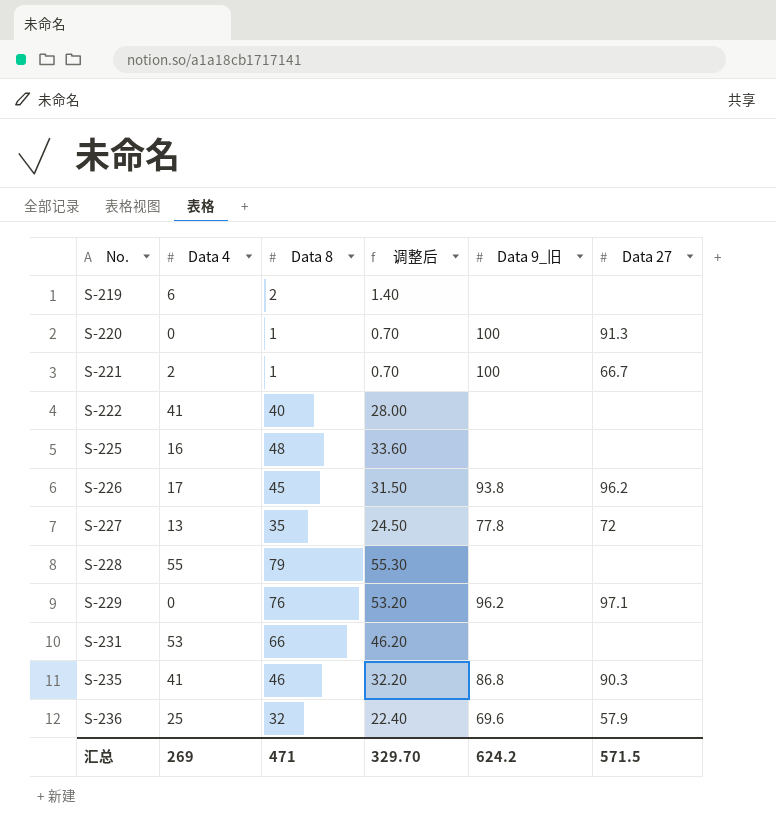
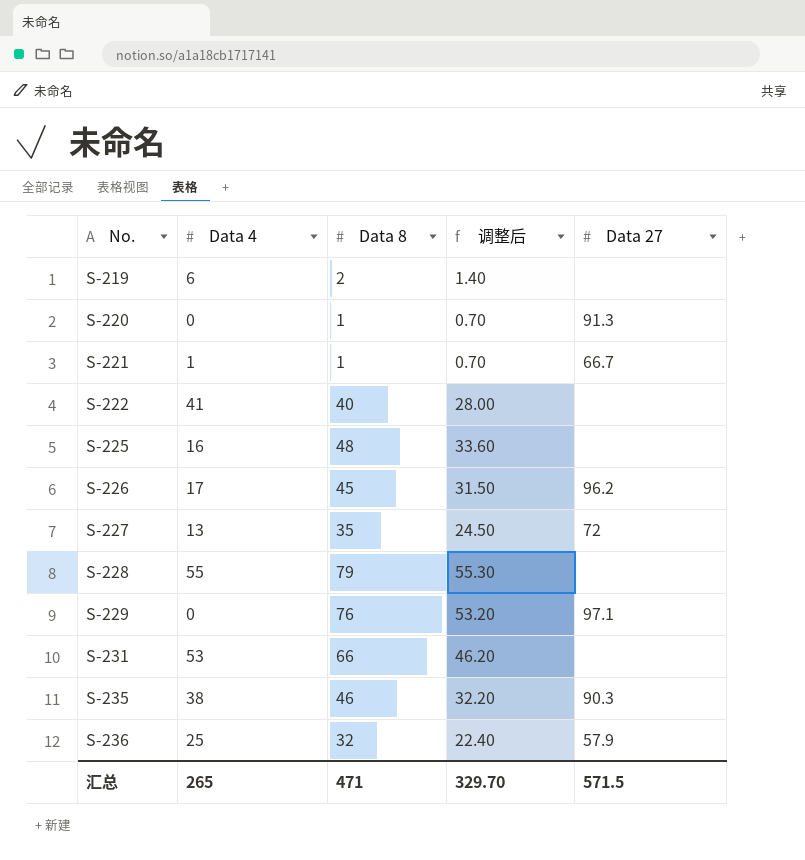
column Data 9_旧 | position: 5 -> none
S-221 | Data 4: 2 -> 1
S-235 | Data 4: 41 -> 38
汇总 | Data 4: 269 -> 265

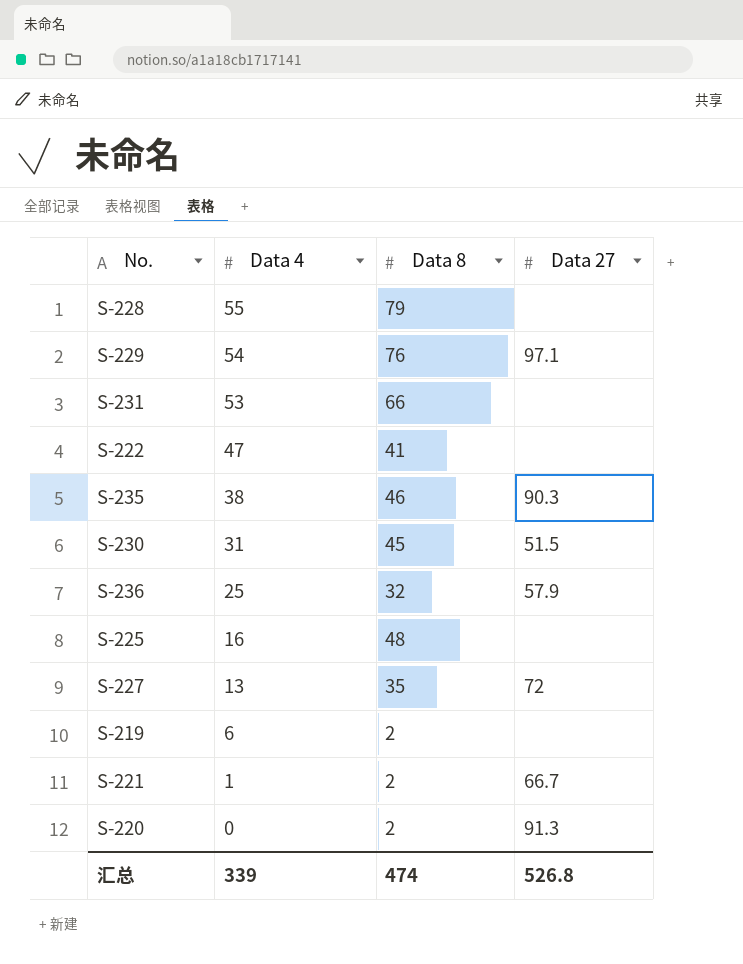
row order: No. ascending -> Data 4 descending
column 调整后 | formula: [Data 8] * 0.7 -> none
row S-226: 17 | 45 | 31.50 | 96.2 -> none
S-229 | Data 4: 0 -> 54
S-222 | Data 4: 41 -> 47
S-222 | Data 8: 40 -> 41
row S-230: none -> 31 | 45 | 51.5
S-221 | Data 8: 1 -> 2
S-220 | Data 8: 1 -> 2
汇总 | Data 4: 265 -> 339
汇总 | Data 8: 471 -> 474
汇总 | Data 27: 571.5 -> 526.8

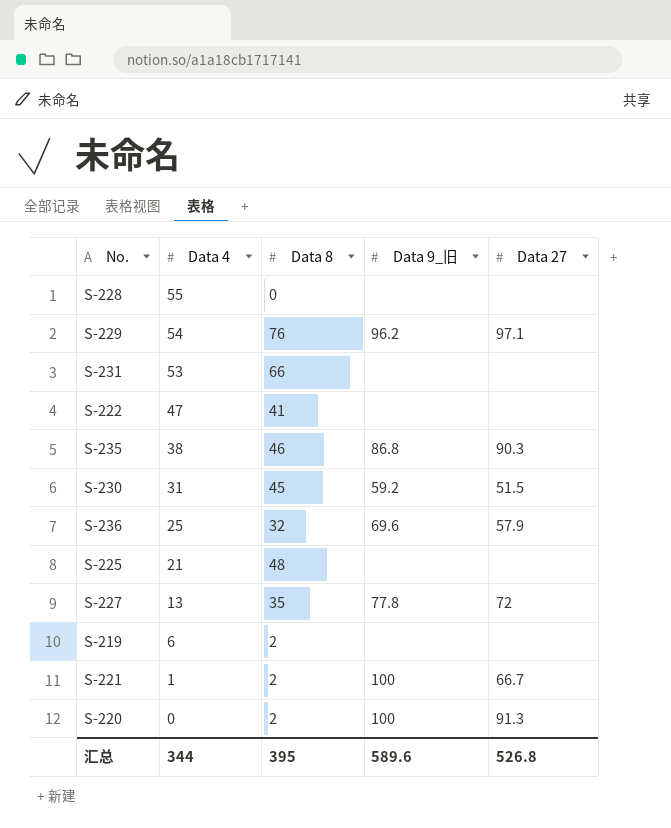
column Data 9_旧 | position: none -> 4
S-228 | Data 8: 79 -> 0
S-225 | Data 4: 16 -> 21
汇总 | Data 4: 339 -> 344
汇总 | Data 8: 474 -> 395

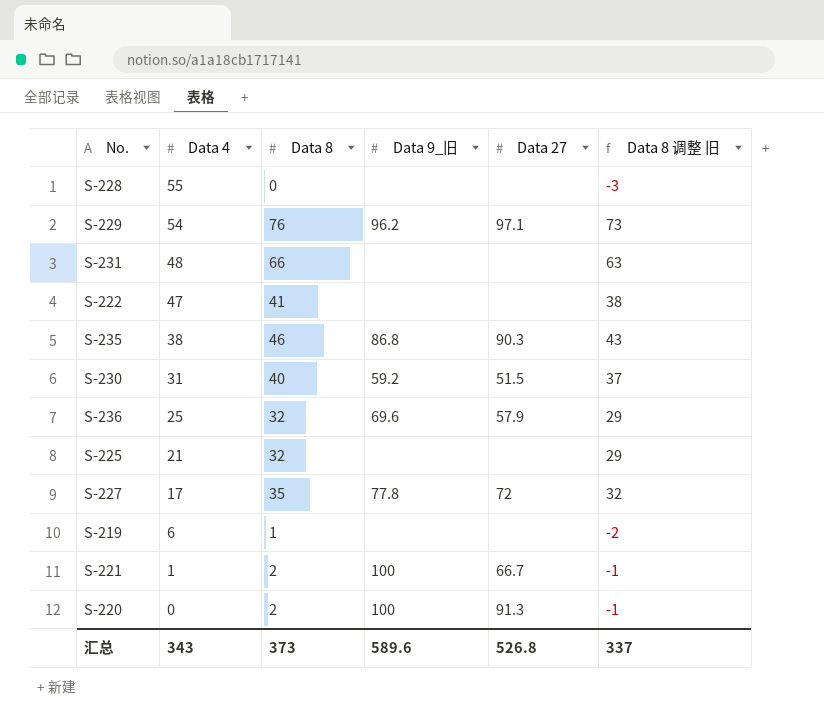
column Data 8 调整 旧 | formula: none -> [Data 8] - 3
S-231 | Data 4: 53 -> 48
S-230 | Data 8: 45 -> 40
S-225 | Data 8: 48 -> 32
S-227 | Data 4: 13 -> 17
S-219 | Data 8: 2 -> 1
汇总 | Data 4: 344 -> 343
汇总 | Data 8: 395 -> 373

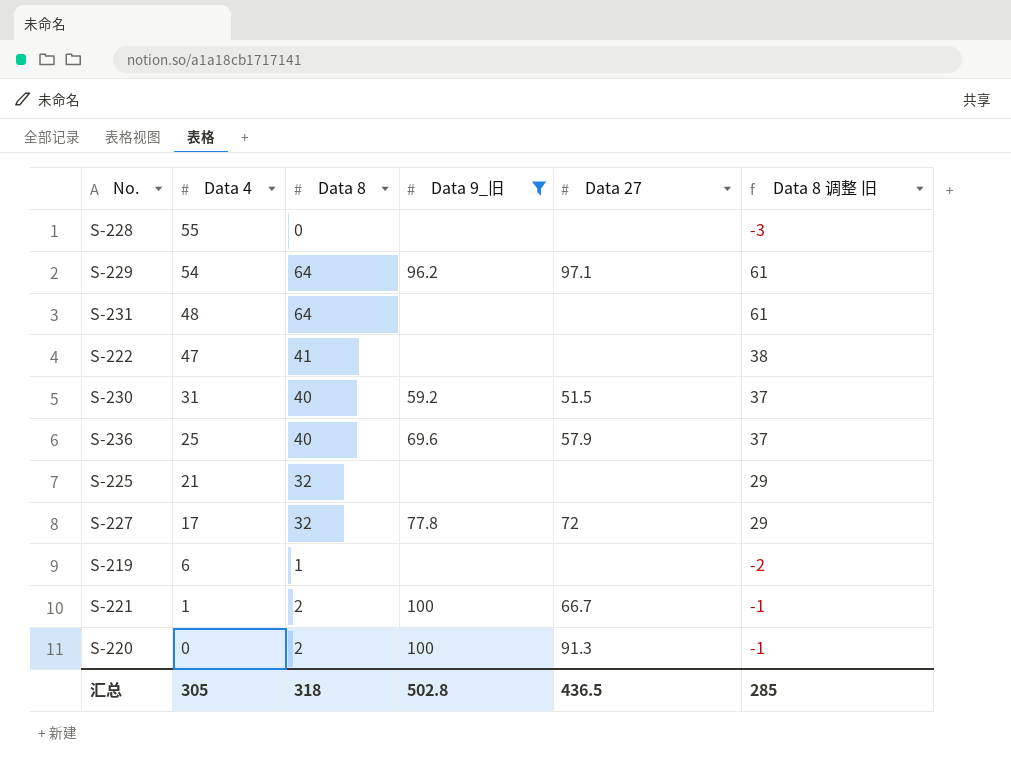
filter: none -> Data 9_旧 != 86.8
S-229 | Data 8: 76 -> 64
S-229 | Data 8 调整 旧: 73 -> 61
S-231 | Data 8: 66 -> 64
S-231 | Data 8 调整 旧: 63 -> 61
S-236 | Data 8: 32 -> 40
S-236 | Data 8 调整 旧: 29 -> 37
S-227 | Data 8: 35 -> 32
S-227 | Data 8 调整 旧: 32 -> 29
汇总 | Data 4: 343 -> 305
汇总 | Data 8: 373 -> 318
汇总 | Data 9_旧: 589.6 -> 502.8
汇总 | Data 27: 526.8 -> 436.5
汇总 | Data 8 调整 旧: 337 -> 285

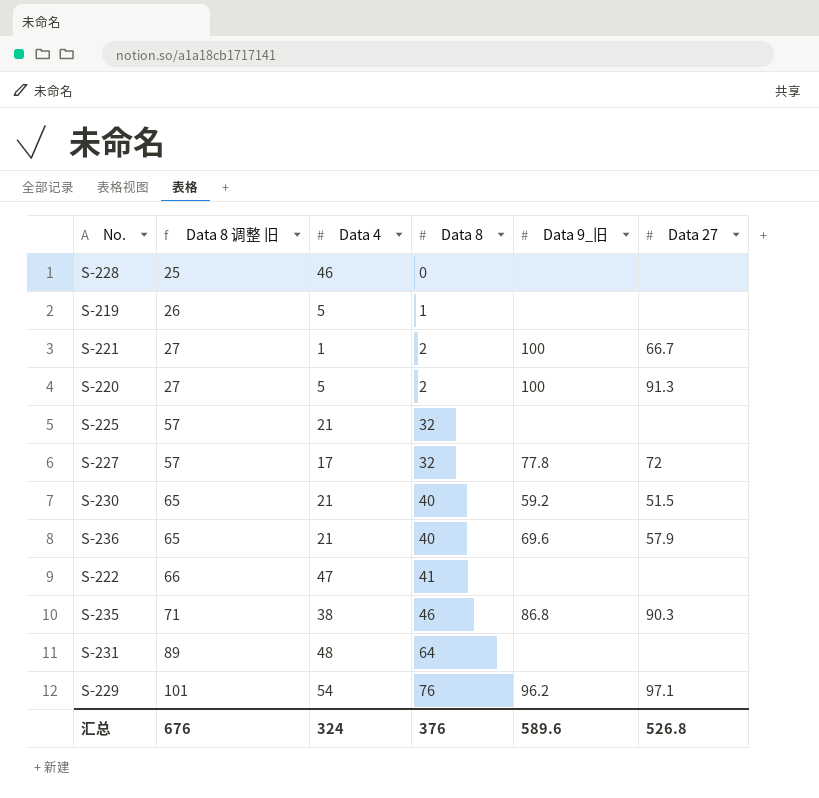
filter: Data 9_旧 != 86.8 -> none
row order: Data 4 descending -> Data 8 调整 旧 ascending
column Data 8 调整 旧 | formula: [Data 8] - 3 -> [Data 8] + 25
column Data 8 调整 旧 | position: 6 -> 2
S-228 | Data 4: 55 -> 46
S-219 | Data 4: 6 -> 5
S-220 | Data 4: 0 -> 5
S-230 | Data 4: 31 -> 21
S-236 | Data 4: 25 -> 21
S-229 | Data 8: 64 -> 76
汇总 | Data 8 调整 旧: 285 -> 676
汇总 | Data 4: 305 -> 324
汇总 | Data 8: 318 -> 376
汇总 | Data 9_旧: 502.8 -> 589.6
汇总 | Data 27: 436.5 -> 526.8

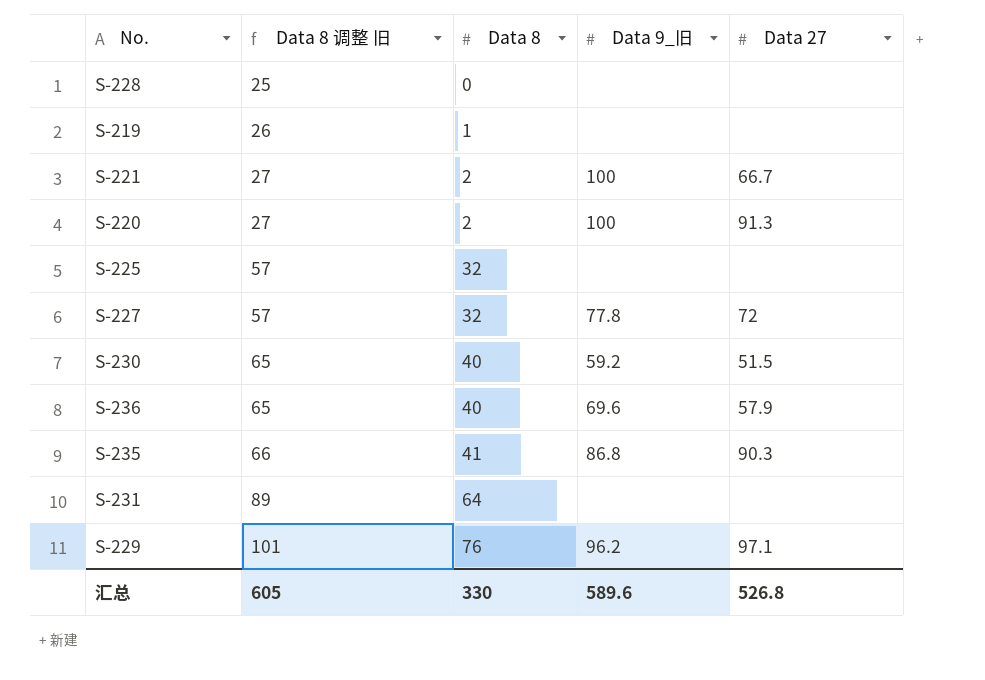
column Data 4 | position: 3 -> none
row S-222: 66 | 47 | 41 | none | none -> none
S-235 | Data 8 调整 旧: 71 -> 66
S-235 | Data 8: 46 -> 41
汇总 | Data 8 调整 旧: 676 -> 605
汇总 | Data 8: 376 -> 330

